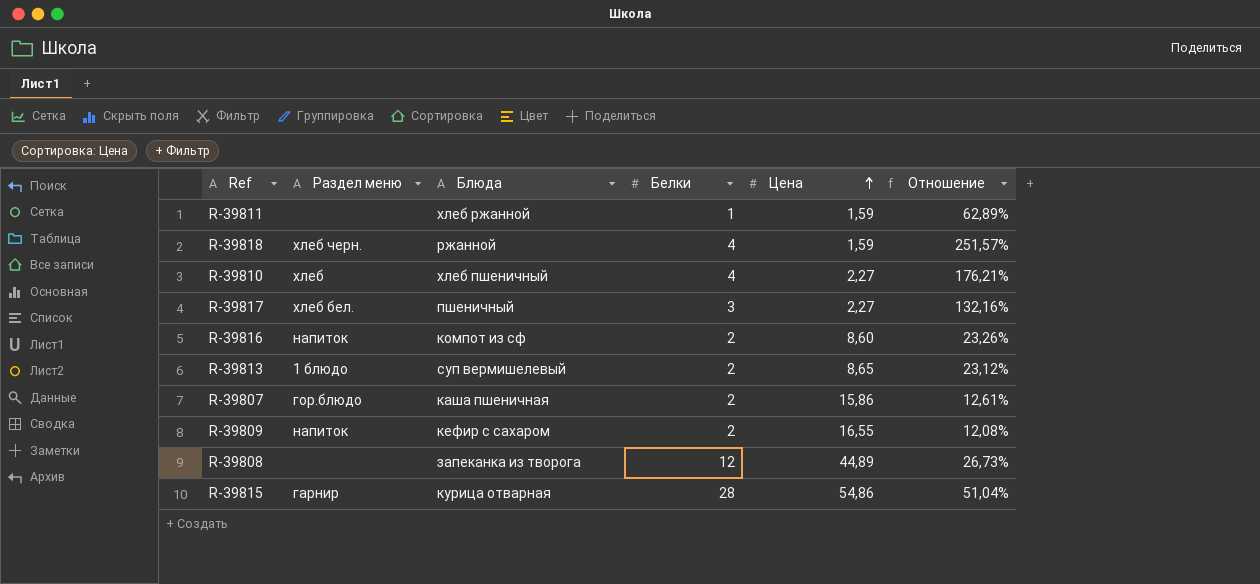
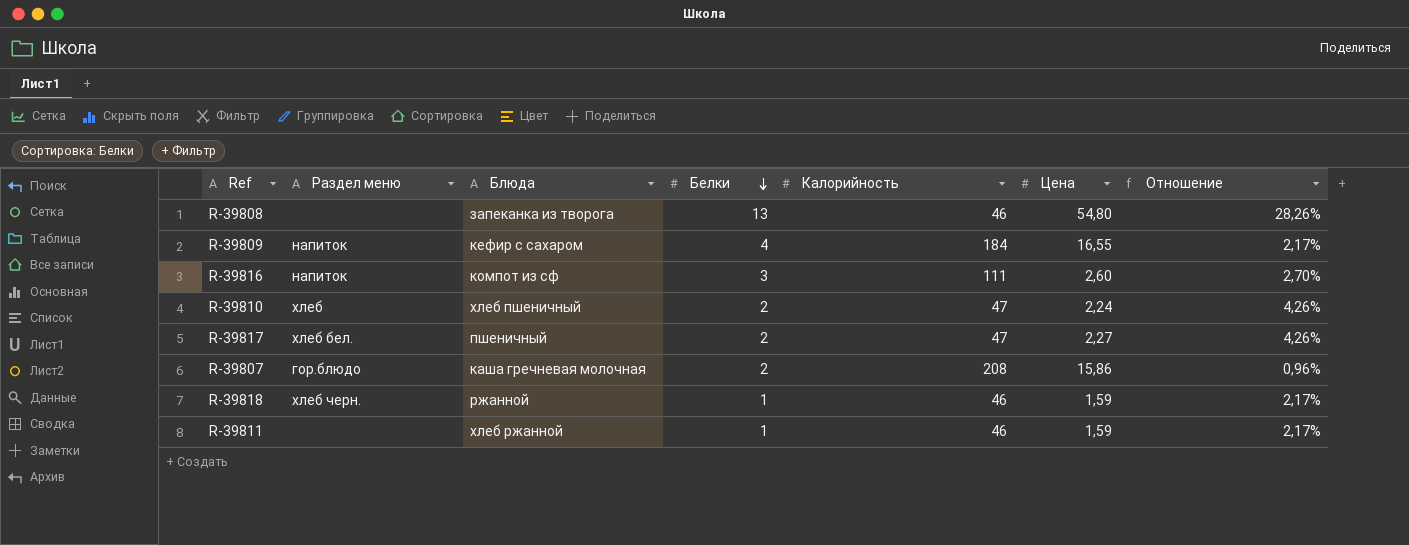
row order: Цена ascending -> Белки descending
column Калорийность | position: none -> 5
column Отношение | formula: [Белки] / [Цена] -> [Белки] / [Калорийность]
row R-39813: 1 блюдо | суп вермишелевый | 2 | 8,65 | 23,12% -> none
row R-39815: гарнир | курица отварная | 28 | 54,86 | 51,04% -> none
R-39808 | Белки: 12 -> 13
R-39808 | Цена: 44,89 -> 54,80
R-39809 | Белки: 2 -> 4
R-39816 | Белки: 2 -> 3
R-39816 | Цена: 8,60 -> 2,60
R-39810 | Белки: 4 -> 2
R-39810 | Цена: 2,27 -> 2,24
R-39817 | Белки: 3 -> 2
R-39807 | Блюда: каша пшеничная -> каша гречневая молочная
R-39818 | Белки: 4 -> 1

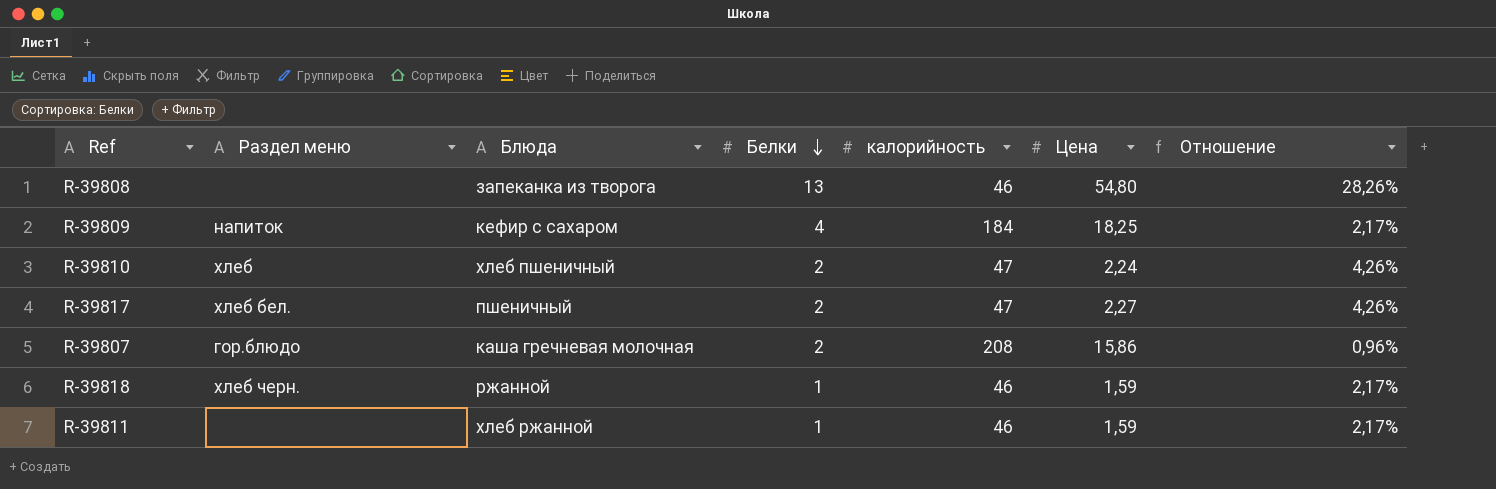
column name: Калорийность -> калорийность
row R-39816: напиток | компот из сф | 3 | 111 | 2,60 | 2,70% -> none
R-39809 | Цена: 16,55 -> 18,25

